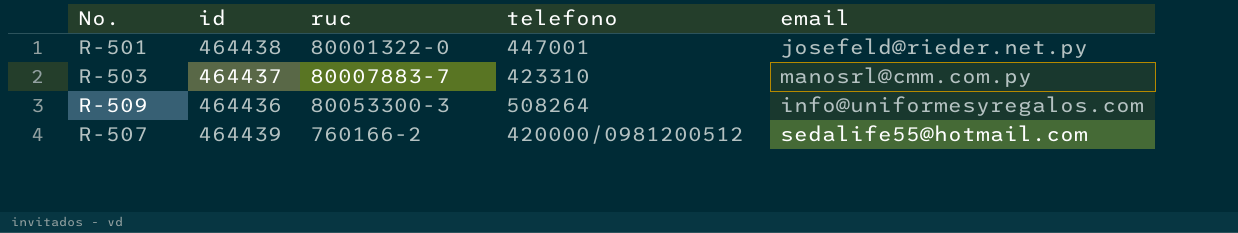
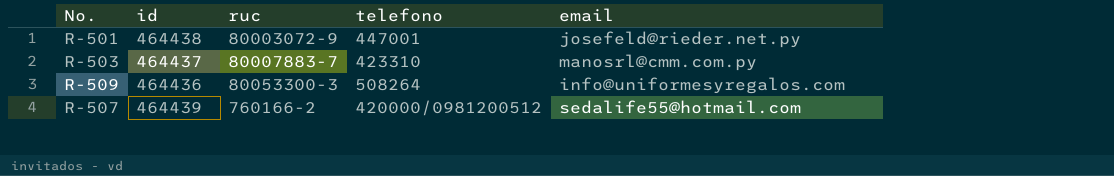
R-501 | ruc: 80001322-0 -> 80003072-9

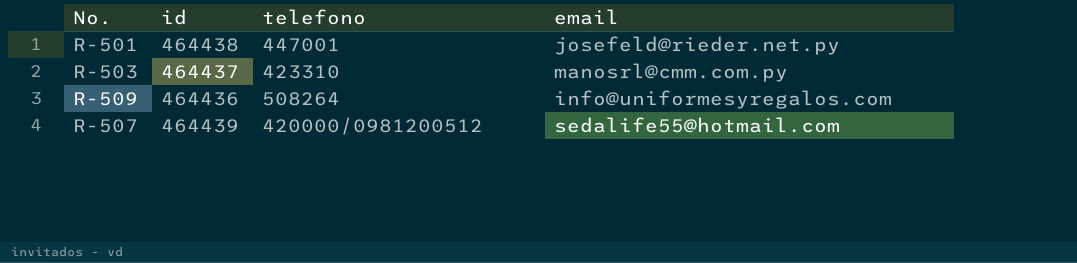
column ruc | position: 3 -> none

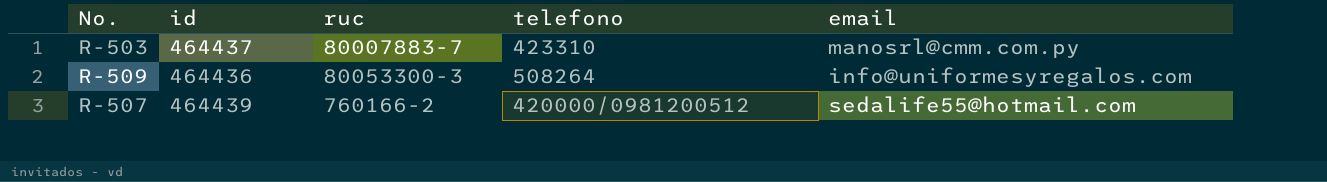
column ruc | position: none -> 3
row R-501: 464438 | 447001 | josefeld@rieder.net.py -> none

